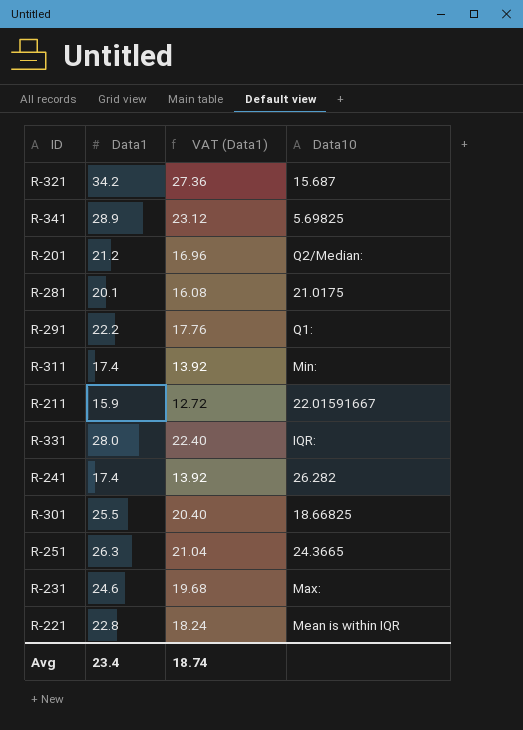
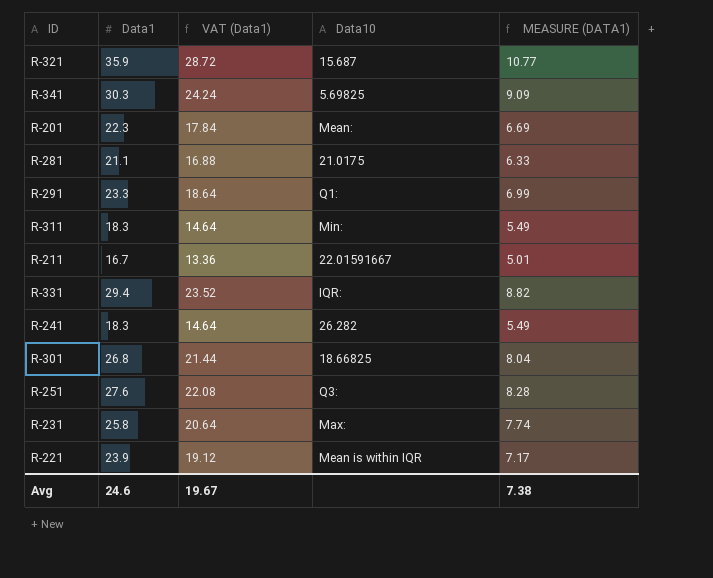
column MEASURE (DATA1) | formula: none -> [Data1] * 0.3
R-321 | Data1: 34.2 -> 35.9
R-321 | VAT (Data1): 27.36 -> 28.72
R-341 | Data1: 28.9 -> 30.3
R-341 | VAT (Data1): 23.12 -> 24.24
R-201 | Data1: 21.2 -> 22.3
R-201 | VAT (Data1): 16.96 -> 17.84
R-201 | Data10: Q2/Median: -> Mean:
R-281 | Data1: 20.1 -> 21.1
R-281 | VAT (Data1): 16.08 -> 16.88
R-291 | Data1: 22.2 -> 23.3
R-291 | VAT (Data1): 17.76 -> 18.64
R-311 | Data1: 17.4 -> 18.3
R-311 | VAT (Data1): 13.92 -> 14.64
R-211 | Data1: 15.9 -> 16.7
R-211 | VAT (Data1): 12.72 -> 13.36
R-331 | Data1: 28.0 -> 29.4
R-331 | VAT (Data1): 22.40 -> 23.52
R-241 | Data1: 17.4 -> 18.3
R-241 | VAT (Data1): 13.92 -> 14.64
R-301 | Data1: 25.5 -> 26.8
R-301 | VAT (Data1): 20.40 -> 21.44
R-251 | Data1: 26.3 -> 27.6
R-251 | VAT (Data1): 21.04 -> 22.08
R-251 | Data10: 24.3665 -> Q3:
R-231 | Data1: 24.6 -> 25.8
R-231 | VAT (Data1): 19.68 -> 20.64
R-221 | Data1: 22.8 -> 23.9
R-221 | VAT (Data1): 18.24 -> 19.12
Avg | Data1: 23.4 -> 24.6
Avg | VAT (Data1): 18.74 -> 19.67

